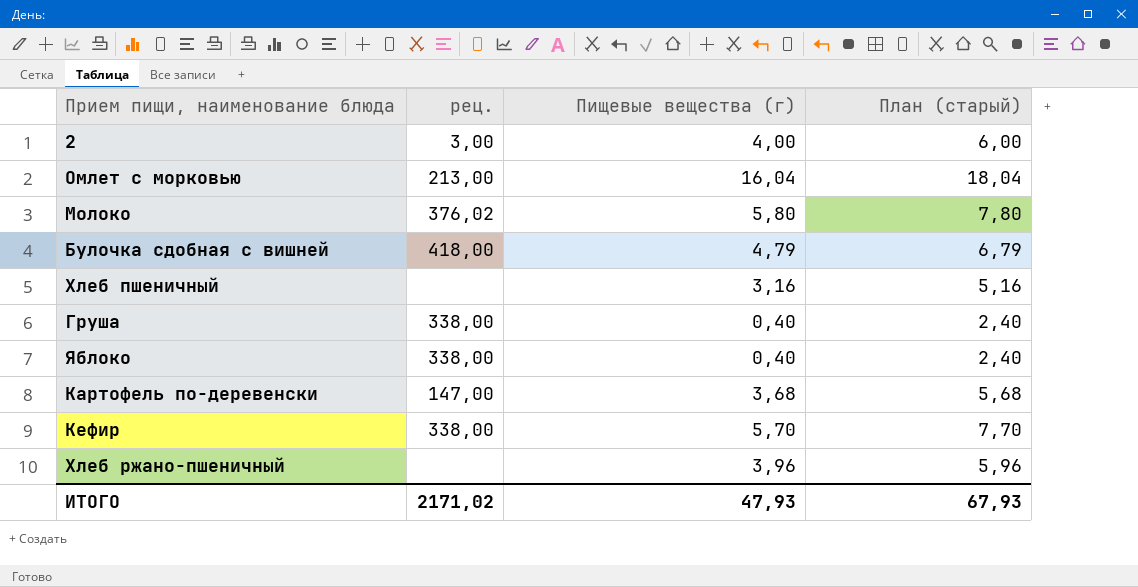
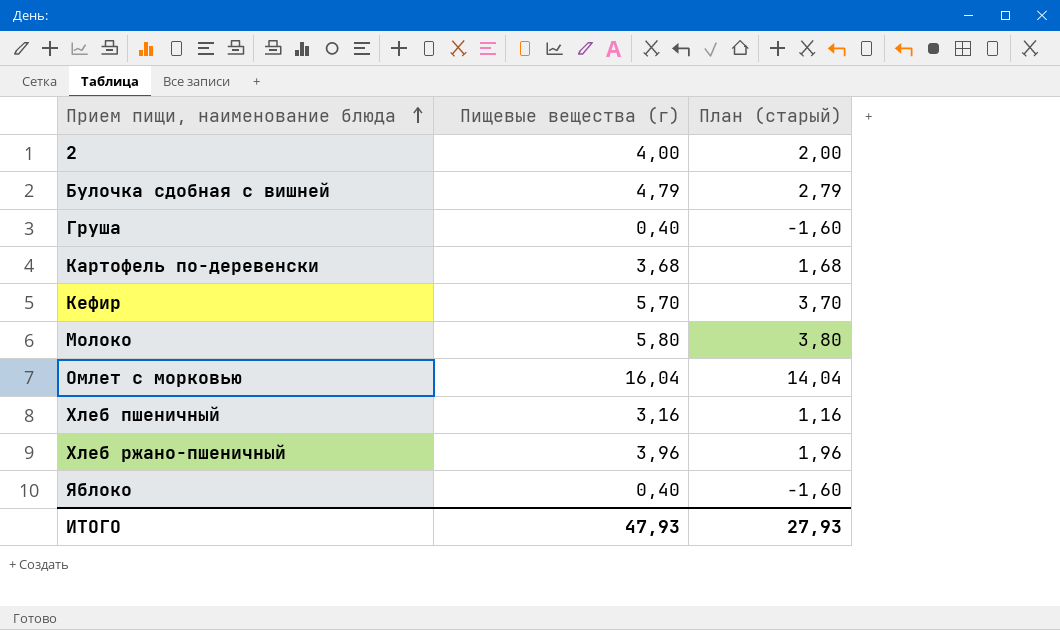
row order: none -> Прием пищи, наименование блюда ascending
column рец. | position: 2 -> none
column План (старый) | formula: [Пищевые вещества (г)] + 2 -> [Пищевые вещества (г)] - 2
ИТОГО | План (старый): 67,93 -> 27,93

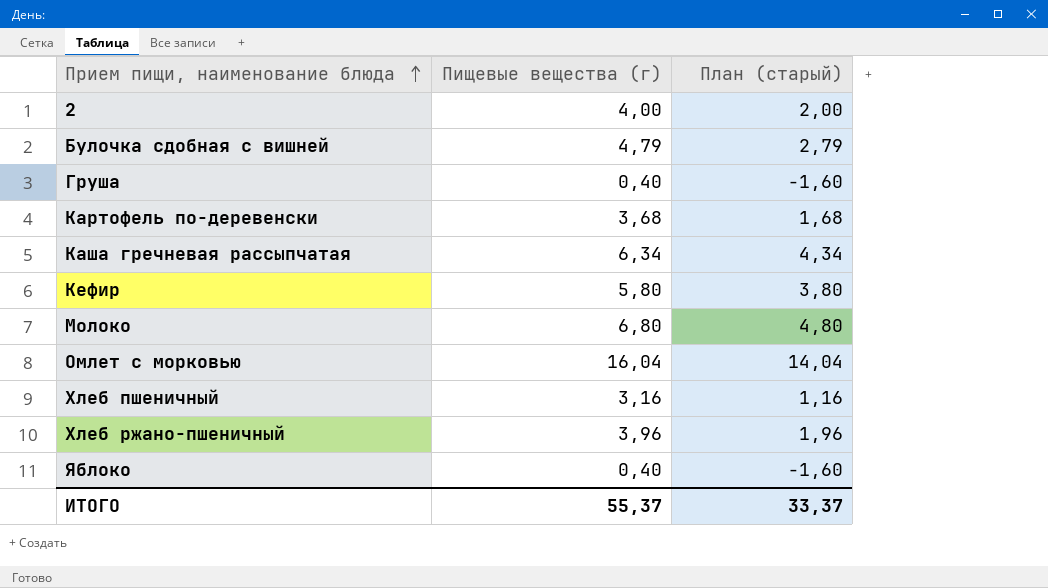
row Каша гречневая рассыпчатая: none -> 6,34 | 4,34
Кефир | Пищевые вещества (г): 5,70 -> 5,80
Кефир | План (старый): 3,70 -> 3,80
Молоко | Пищевые вещества (г): 5,80 -> 6,80
Молоко | План (старый): 3,80 -> 4,80
ИТОГО | Пищевые вещества (г): 47,93 -> 55,37
ИТОГО | План (старый): 27,93 -> 33,37

